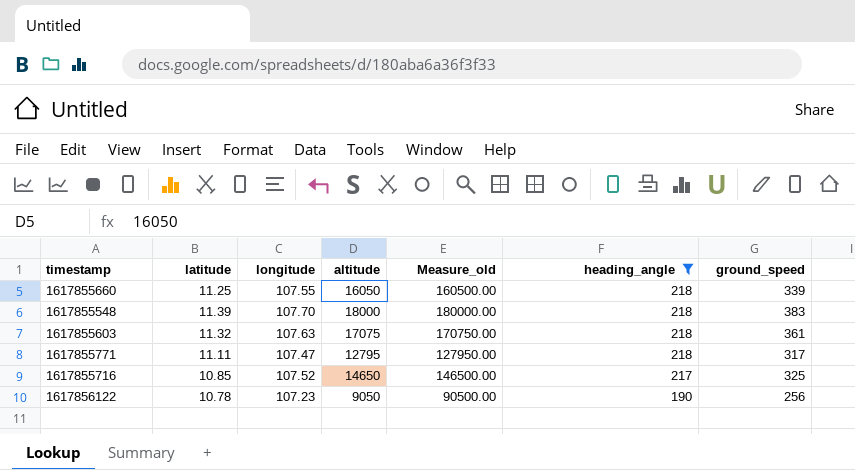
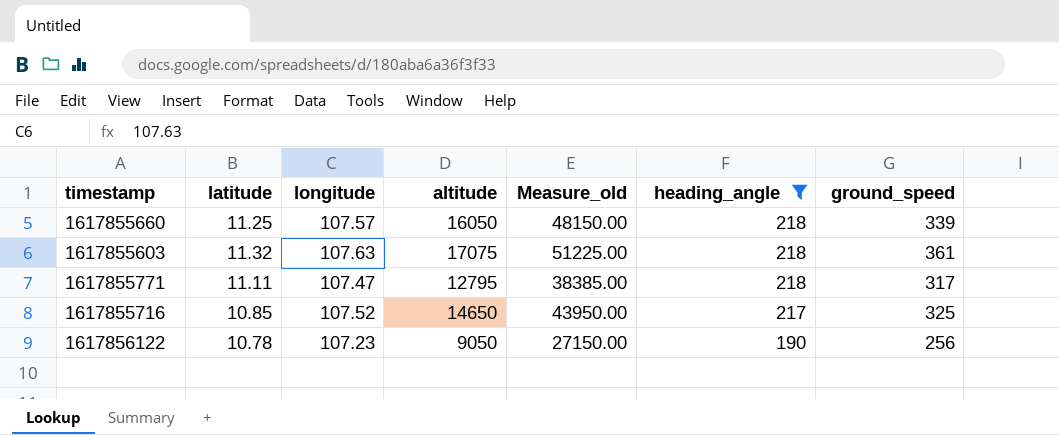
column Measure_old | formula: [altitude] * 10 -> [altitude] * 3
row 1617855548: 11.39 | 107.70 | 18000 | 180000.00 | 218 | 383 -> none
1617855660 | longitude: 107.55 -> 107.57

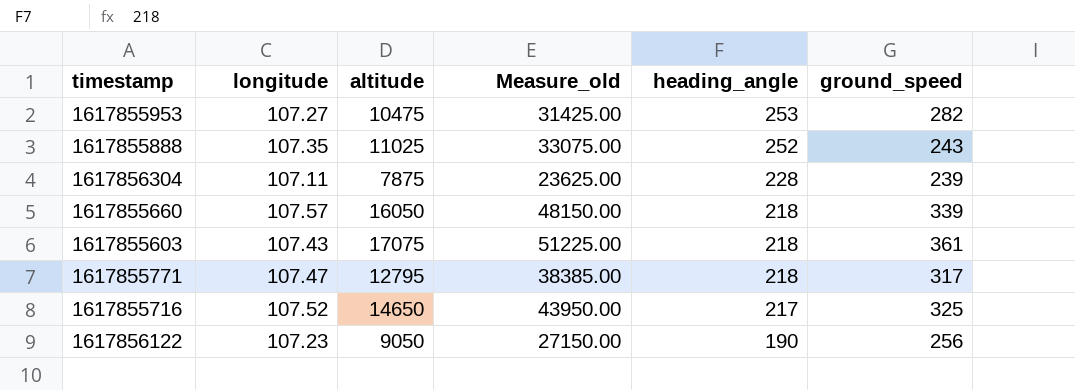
filter: heading_angle <= 218 -> none
column latitude | position: 2 -> none
1617855603 | longitude: 107.63 -> 107.43

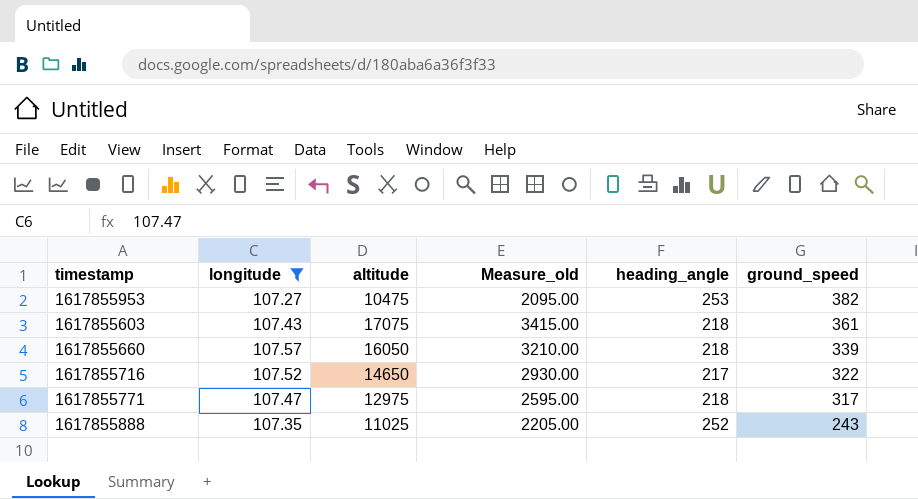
filter: none -> longitude >= 107.27
row order: heading_angle descending -> ground_speed descending
column Measure_old | formula: [altitude] * 3 -> [altitude] * 0.2
1617855953 | ground_speed: 282 -> 382
1617855716 | ground_speed: 325 -> 322
1617855771 | altitude: 12795 -> 12975

